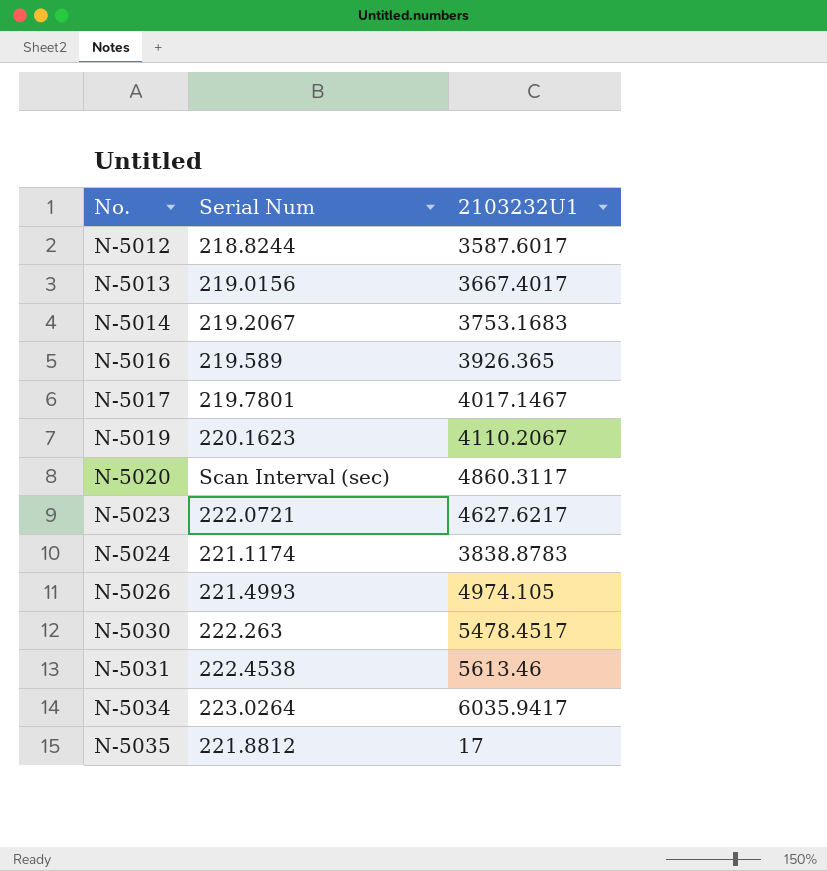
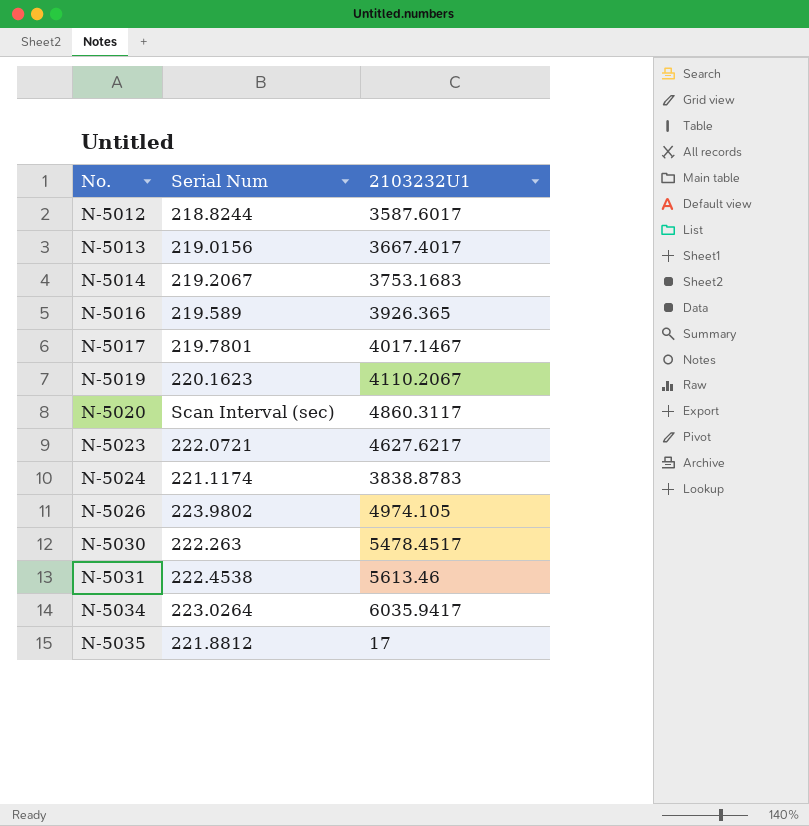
N-5026 | Serial Num: 221.4993 -> 223.9802

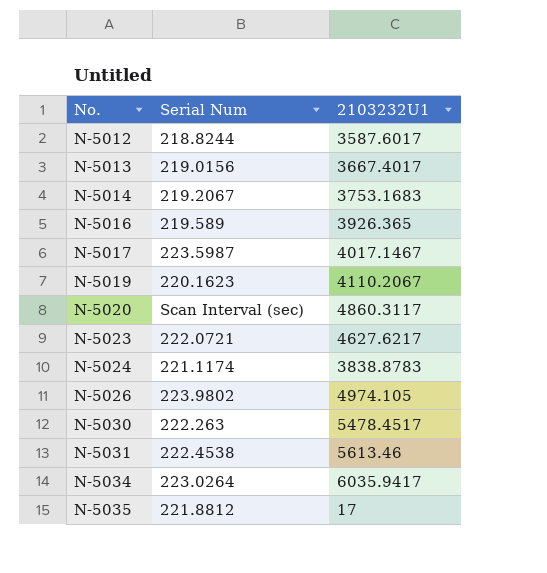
N-5017 | Serial Num: 219.7801 -> 223.5987

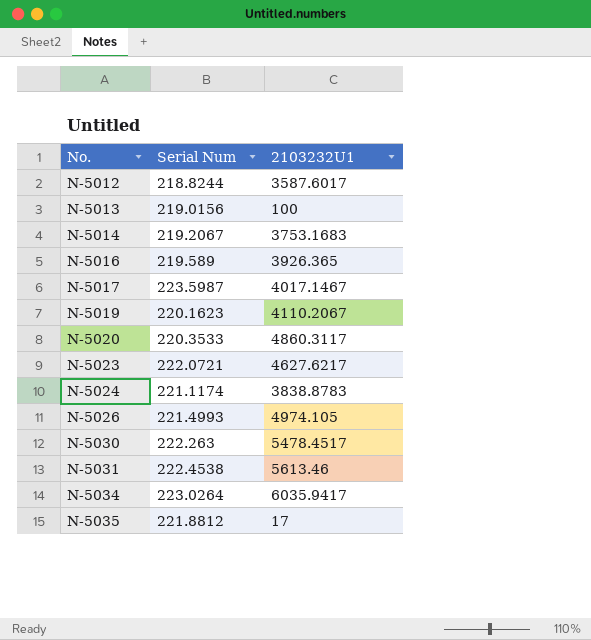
N-5013 | 2103232U1: 3667.4017 -> 100
N-5020 | Serial Num: Scan Interval (sec) -> 220.3533
N-5026 | Serial Num: 223.9802 -> 221.4993

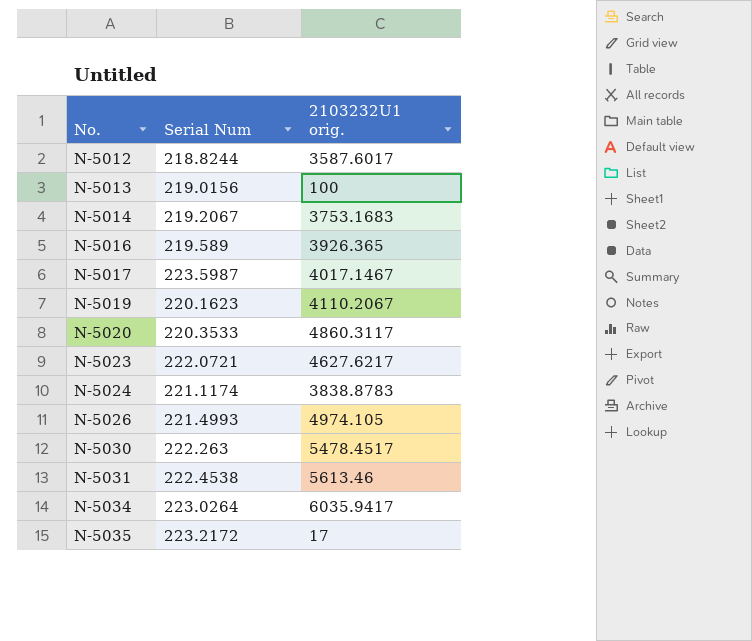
column name: 2103232U1 -> 2103232U1 orig.
N-5035 | Serial Num: 221.8812 -> 223.2172

